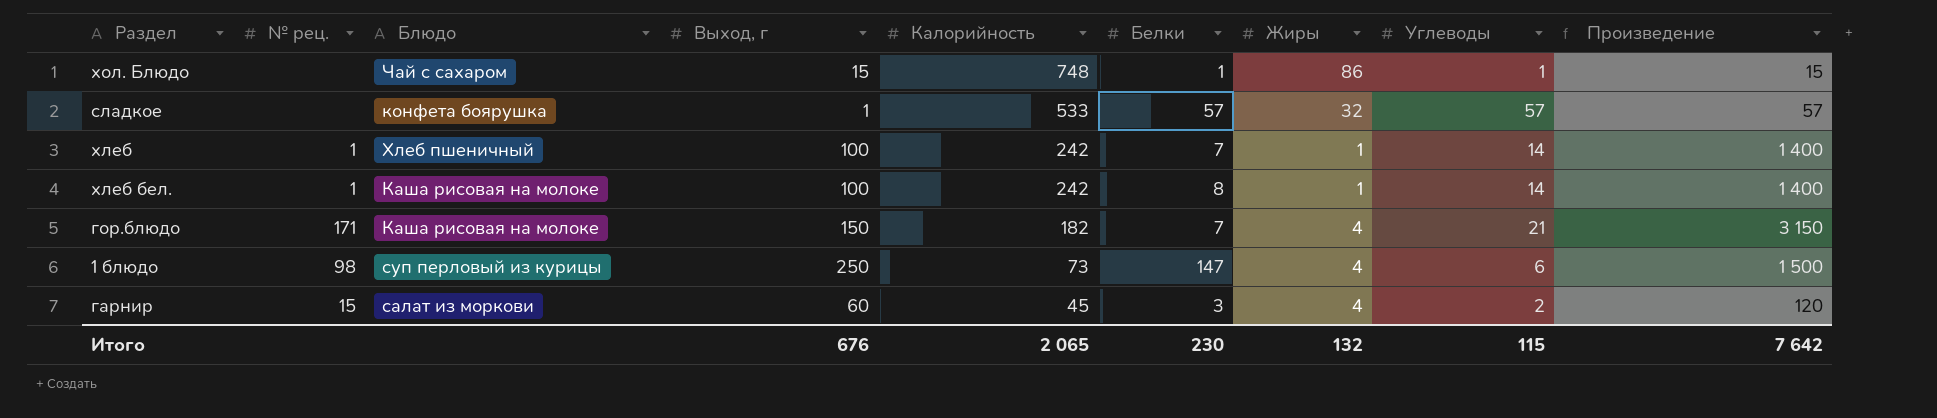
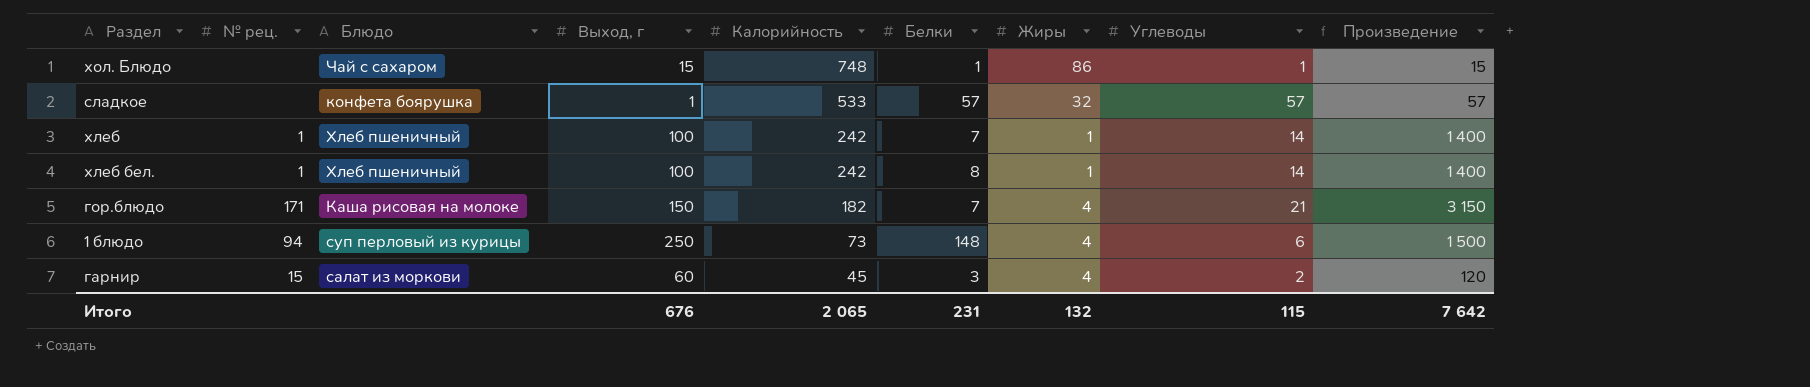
хлеб бел. | Блюдо: Каша рисовая на молоке -> Хлеб пшеничный
1 блюдо | № рец.: 98 -> 94
1 блюдо | Белки: 147 -> 148
Итого | Белки: 230 -> 231

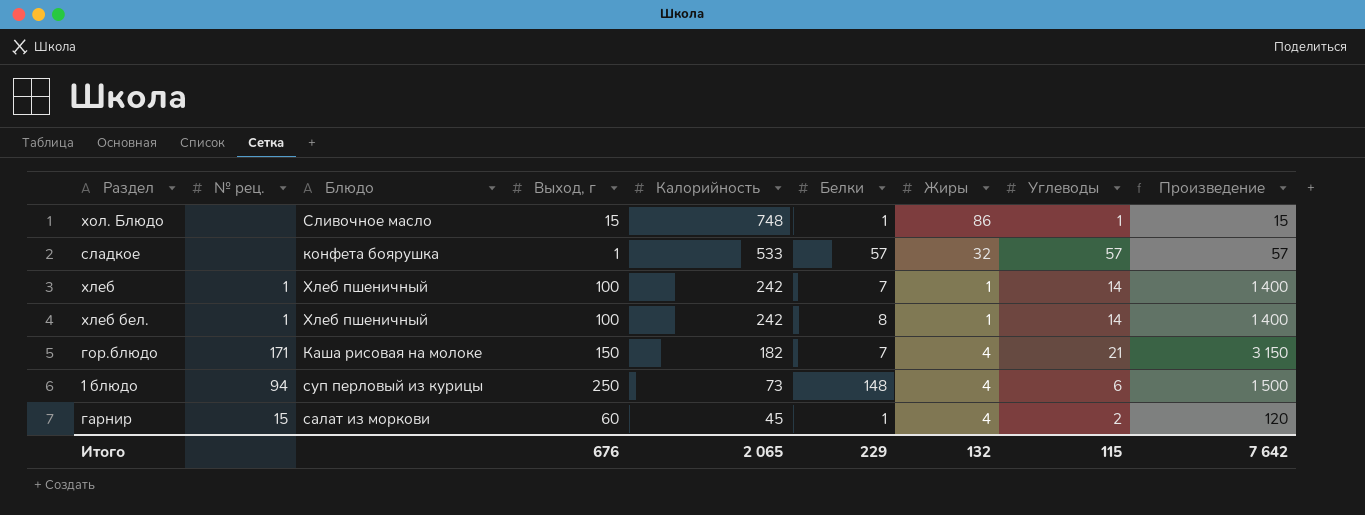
хол. Блюдо | Блюдо: Чай с сахаром -> Сливочное масло
гарнир | Белки: 3 -> 1
Итого | Белки: 231 -> 229

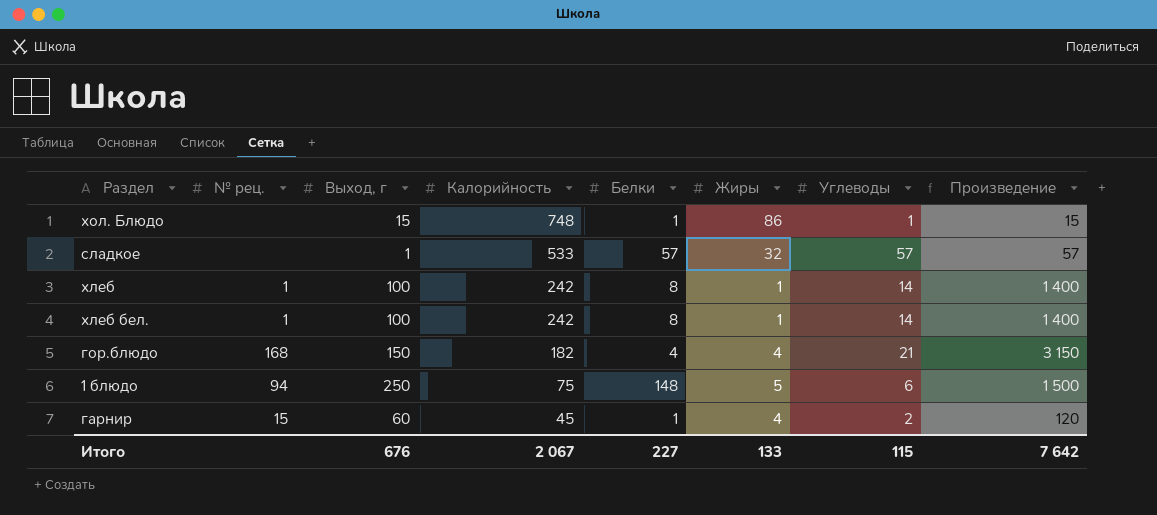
column Блюдо | position: 3 -> none
хлеб | Белки: 7 -> 8
гор.блюдо | № рец.: 171 -> 168
гор.блюдо | Белки: 7 -> 4
1 блюдо | Калорийность: 73 -> 75
1 блюдо | Жиры: 4 -> 5
Итого | Калорийность: 2 065 -> 2 067
Итого | Белки: 229 -> 227
Итого | Жиры: 132 -> 133

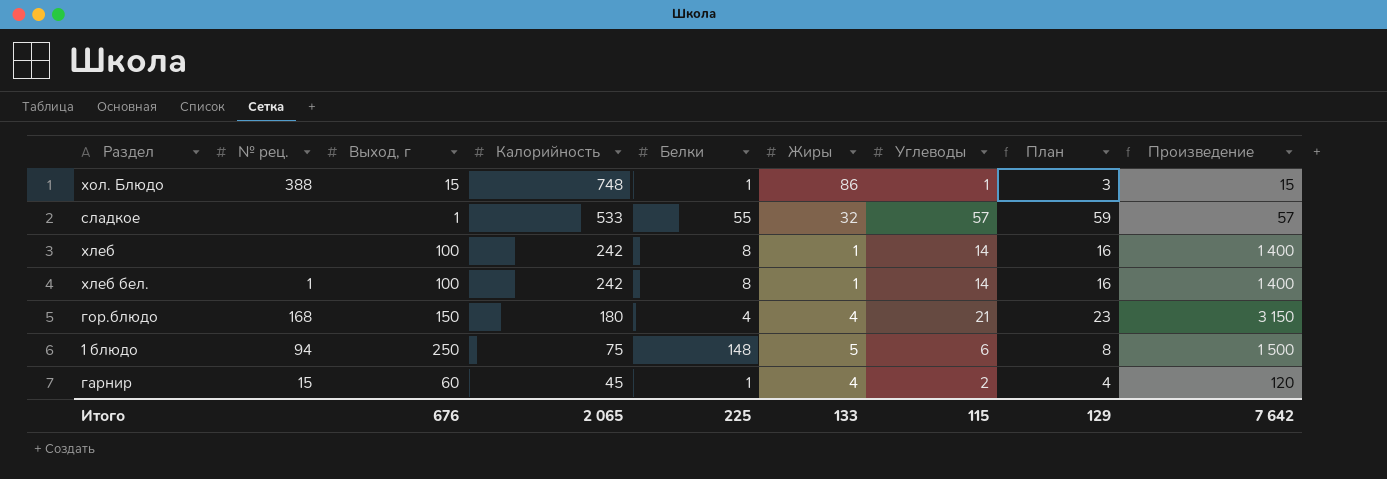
column План | formula: none -> [Углеводы] + 2
хол. Блюдо | № рец.: none -> 388
сладкое | Белки: 57 -> 55
хлеб | № рец.: 1 -> none
гор.блюдо | Калорийность: 182 -> 180
Итого | Калорийность: 2 067 -> 2 065
Итого | Белки: 227 -> 225

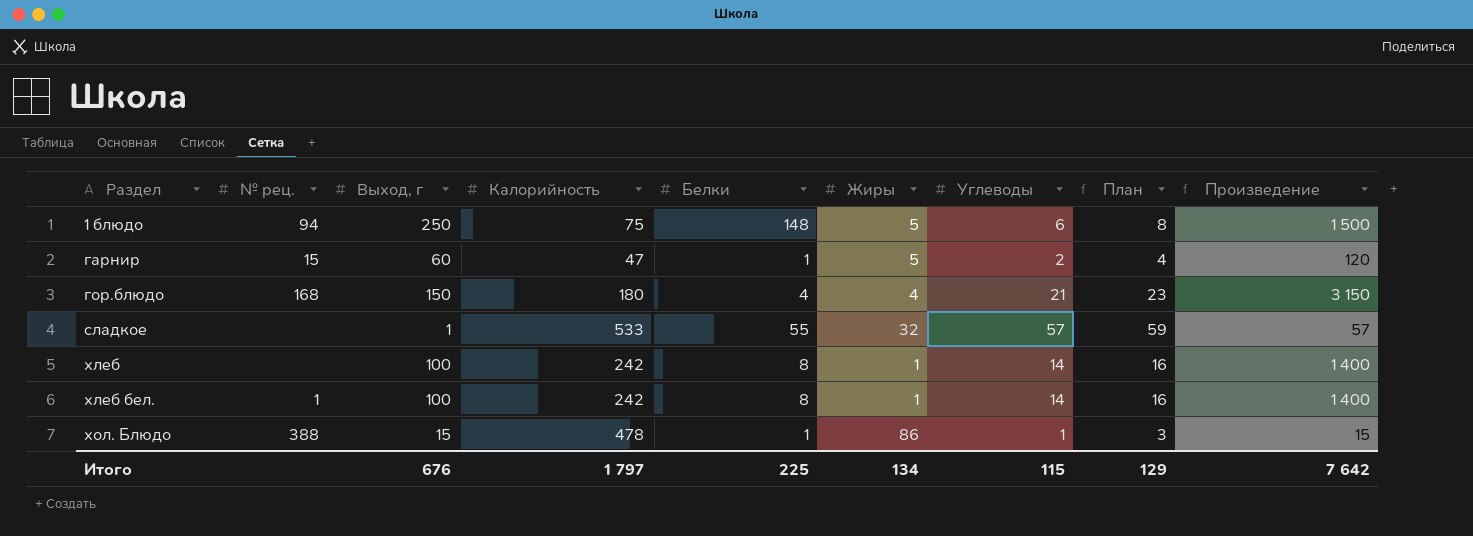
row order: Калорийность descending -> Раздел ascending
гарнир | Калорийность: 45 -> 47
гарнир | Жиры: 4 -> 5
хол. Блюдо | Калорийность: 748 -> 478
Итого | Калорийность: 2 065 -> 1 797
Итого | Жиры: 133 -> 134

